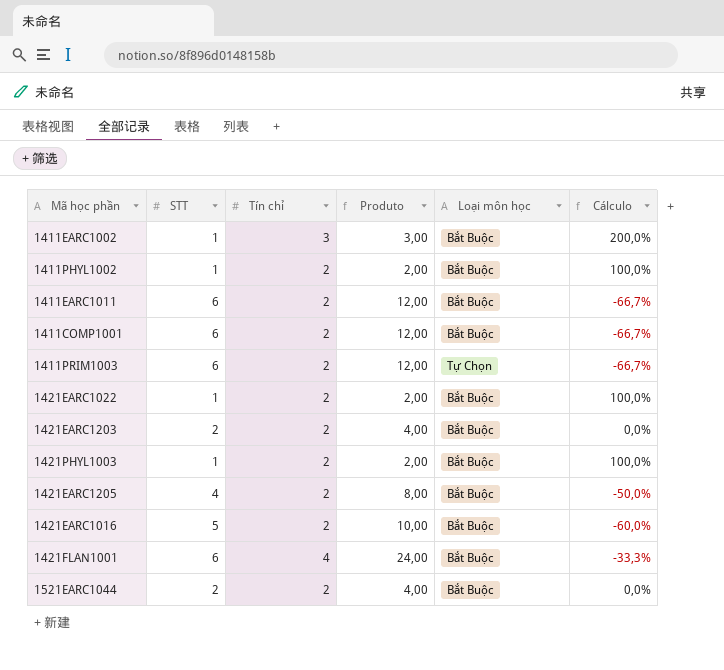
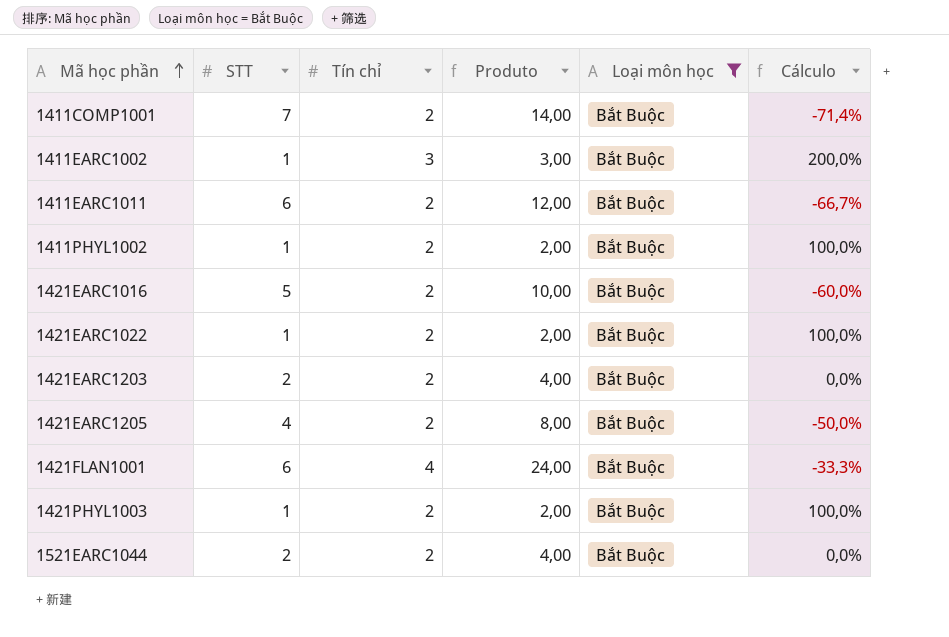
filter: none -> Loại môn học = Bắt Buộc
row order: none -> Mã học phần ascending
1411COMP1001 | STT: 6 -> 7
1411COMP1001 | Produto: 12,00 -> 14,00
1411COMP1001 | Cálculo: -66,7% -> -71,4%

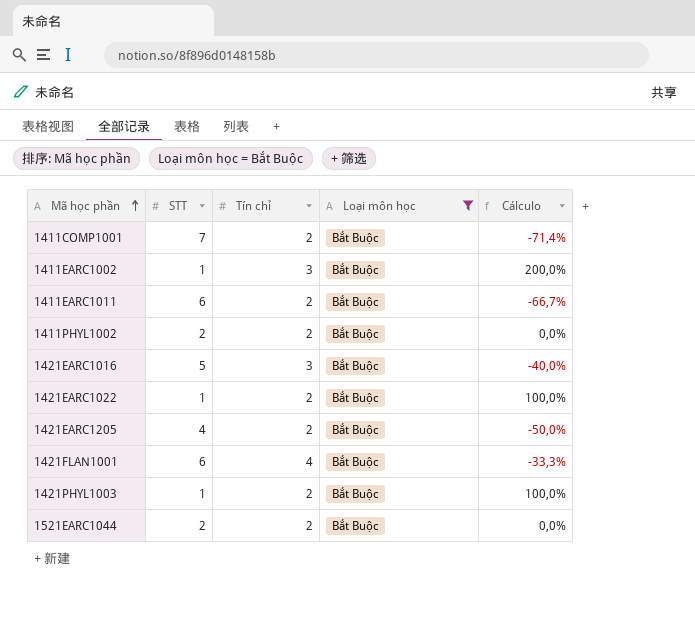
column Produto | formula: [STT] * [Tín chỉ] -> none
row 1421EARC1203: 2 | 2 | 4,00 | Bắt Buộc | 0,0% -> none
1411PHYL1002 | STT: 1 -> 2
1411PHYL1002 | Cálculo: 100,0% -> 0,0%
1421EARC1016 | Tín chỉ: 2 -> 3
1421EARC1016 | Cálculo: -60,0% -> -40,0%

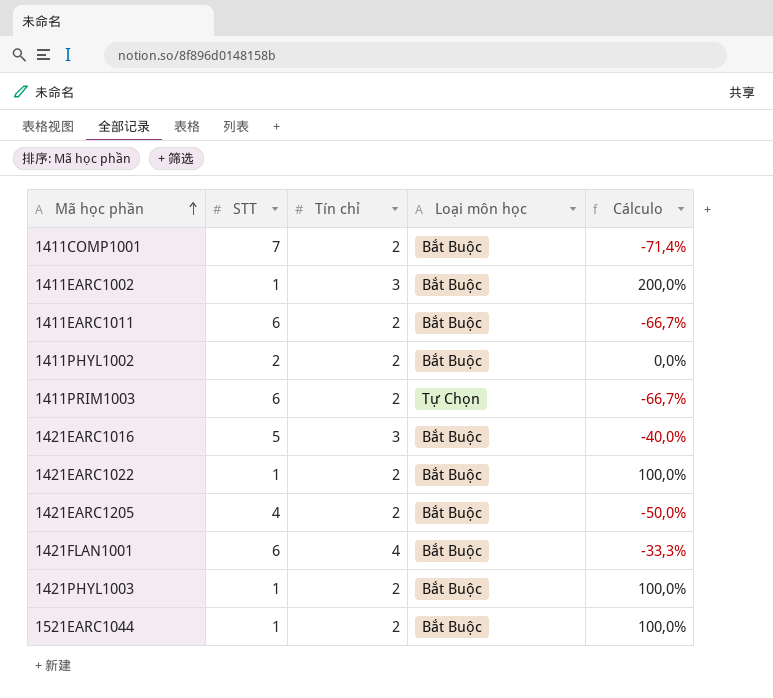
filter: Loại môn học = Bắt Buộc -> none
1521EARC1044 | STT: 2 -> 1
1521EARC1044 | Cálculo: 0,0% -> 100,0%

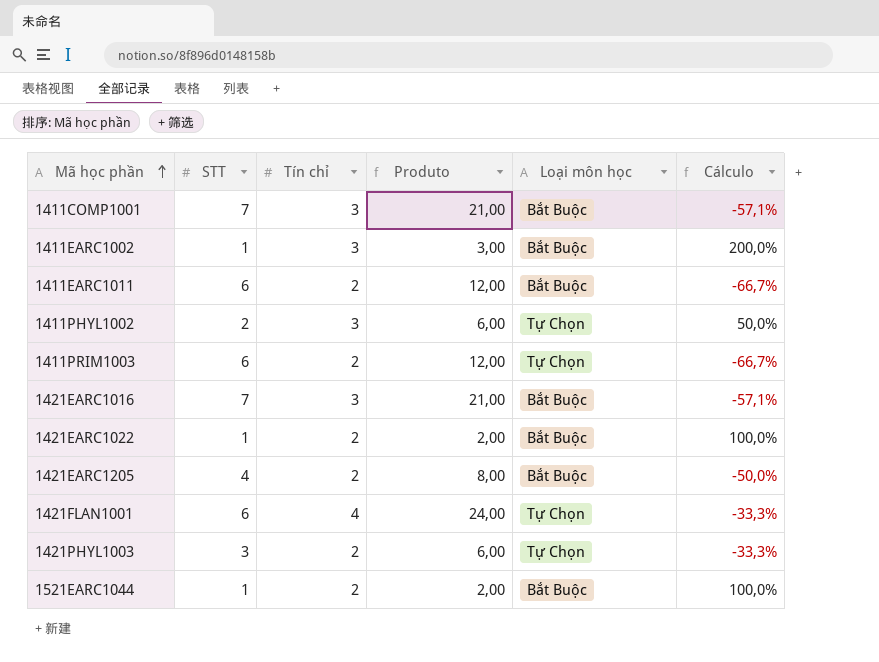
column Produto | formula: none -> [STT] * [Tín chỉ]
1411COMP1001 | Tín chỉ: 2 -> 3
1411COMP1001 | Cálculo: -71,4% -> -57,1%
1411PHYL1002 | Tín chỉ: 2 -> 3
1411PHYL1002 | Loại môn học: Bắt Buộc -> Tự Chọn
1411PHYL1002 | Cálculo: 0,0% -> 50,0%
1421EARC1016 | STT: 5 -> 7
1421EARC1016 | Cálculo: -40,0% -> -57,1%
1421FLAN1001 | Loại môn học: Bắt Buộc -> Tự Chọn
1421PHYL1003 | STT: 1 -> 3
1421PHYL1003 | Loại môn học: Bắt Buộc -> Tự Chọn
1421PHYL1003 | Cálculo: 100,0% -> -33,3%

